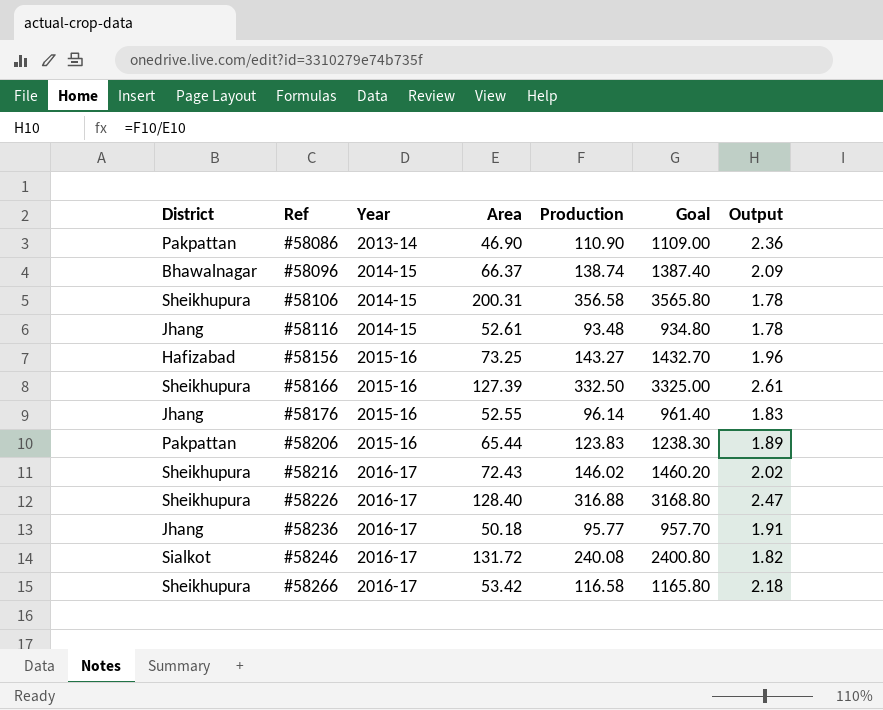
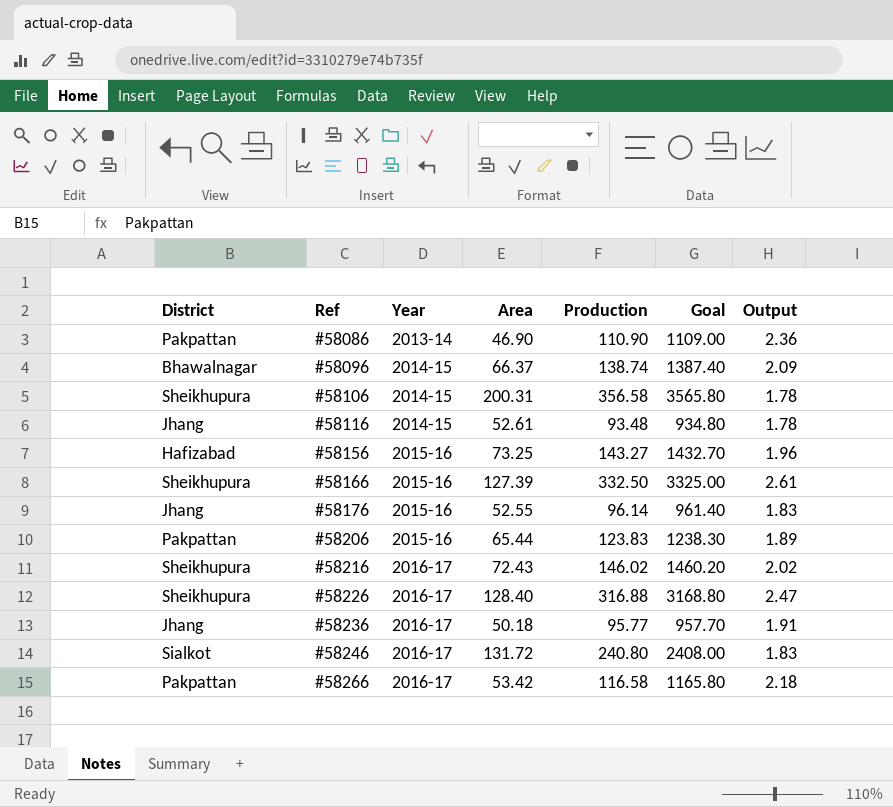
#58246 | Production: 240.08 -> 240.80
#58246 | Goal: 2400.80 -> 2408.00
#58246 | Output: 1.82 -> 1.83
#58266 | District: Sheikhupura -> Pakpattan

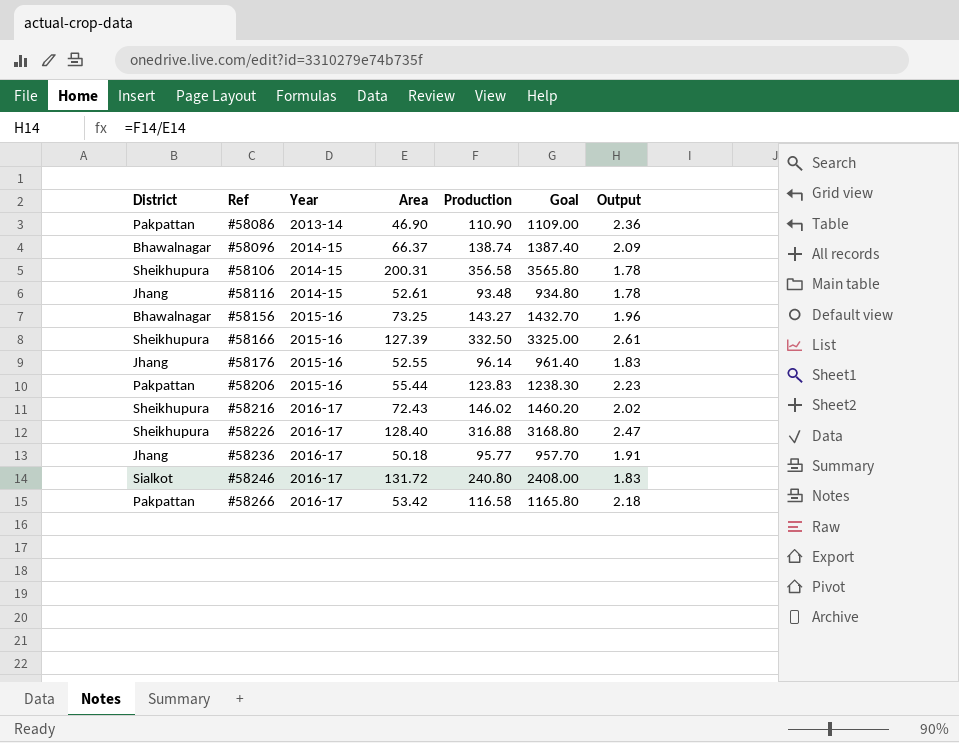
#58156 | District: Hafizabad -> Bhawalnagar
#58206 | Area: 65.44 -> 55.44
#58206 | Output: 1.89 -> 2.23

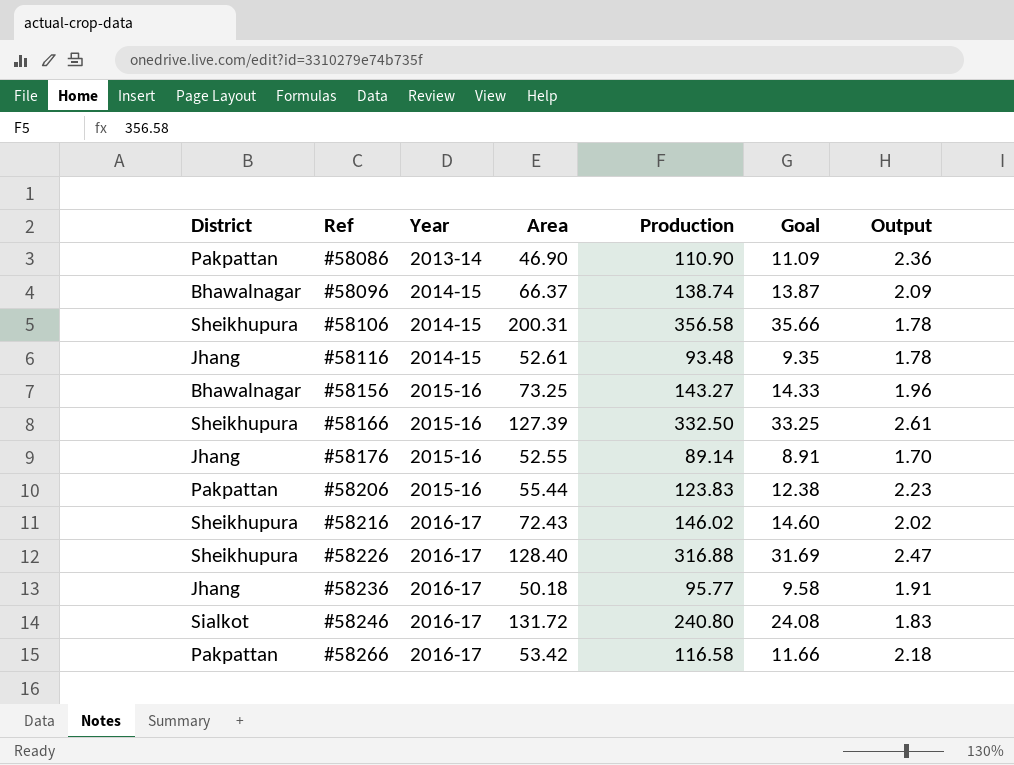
column Goal | formula: [Production] * 10 -> [Production] * 0.1
#58176 | Production: 96.14 -> 89.14
#58176 | Output: 1.83 -> 1.70

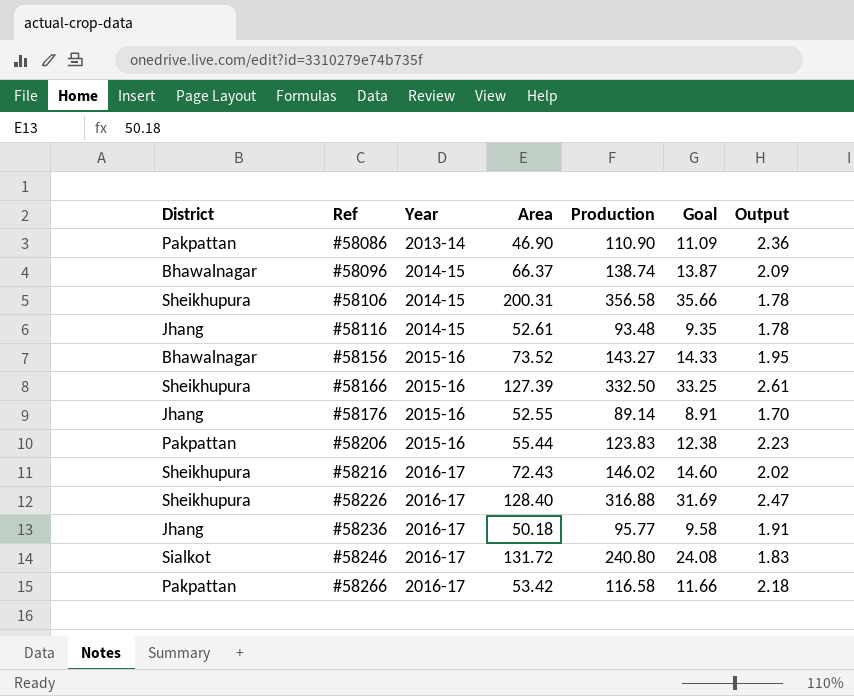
#58156 | Area: 73.25 -> 73.52
#58156 | Output: 1.96 -> 1.95

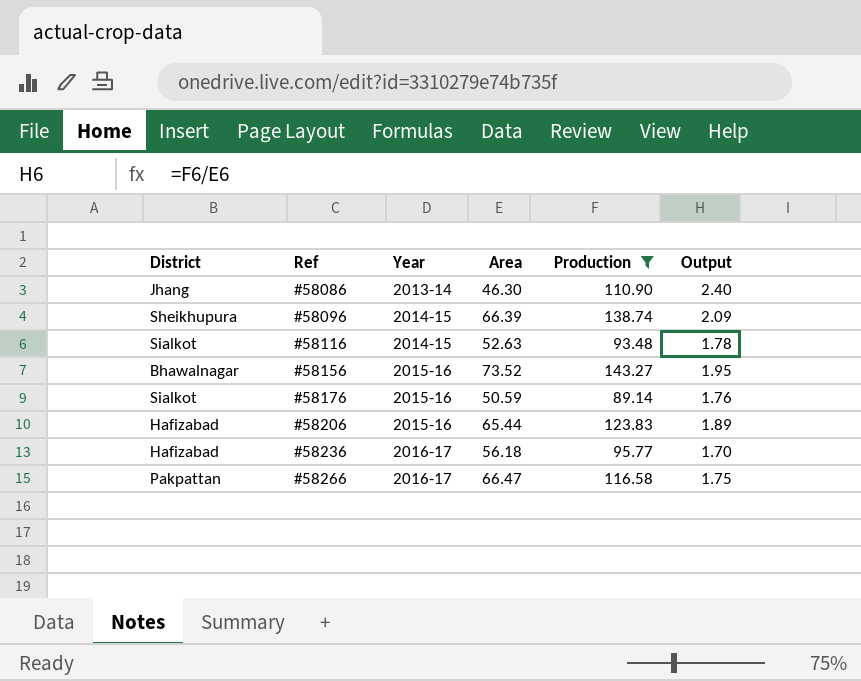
filter: none -> Production <= 143.27
column Goal | formula: [Production] * 0.1 -> none
#58086 | District: Pakpattan -> Jhang
#58086 | Area: 46.90 -> 46.30
#58086 | Output: 2.36 -> 2.40
#58096 | District: Bhawalnagar -> Sheikhupura
#58096 | Area: 66.37 -> 66.39
#58116 | District: Jhang -> Sialkot
#58116 | Area: 52.61 -> 52.63
#58176 | District: Jhang -> Sialkot
#58176 | Area: 52.55 -> 50.59
#58176 | Output: 1.70 -> 1.76
#58206 | District: Pakpattan -> Hafizabad
#58206 | Area: 55.44 -> 65.44
#58206 | Output: 2.23 -> 1.89
#58236 | District: Jhang -> Hafizabad
#58236 | Area: 50.18 -> 56.18
#58236 | Output: 1.91 -> 1.70
#58266 | Area: 53.42 -> 66.47
#58266 | Output: 2.18 -> 1.75

